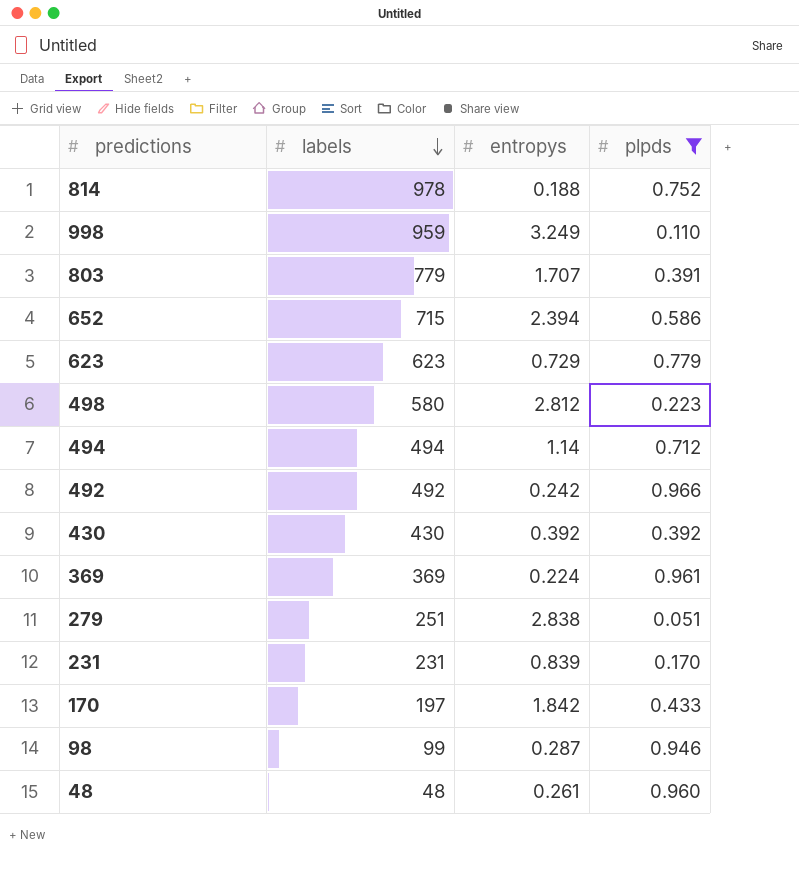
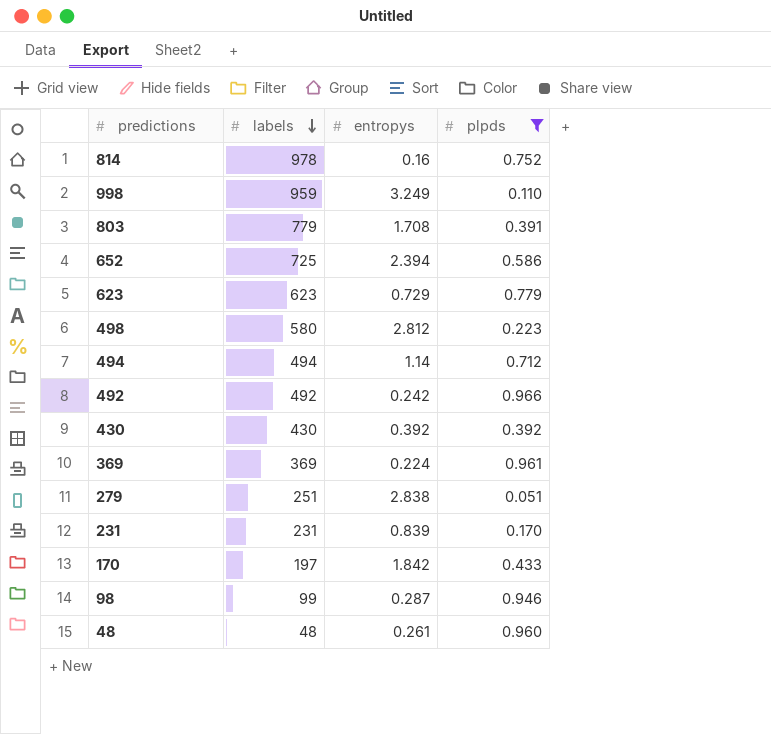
814 | entropys: 0.188 -> 0.16
803 | entropys: 1.707 -> 1.708
652 | labels: 715 -> 725

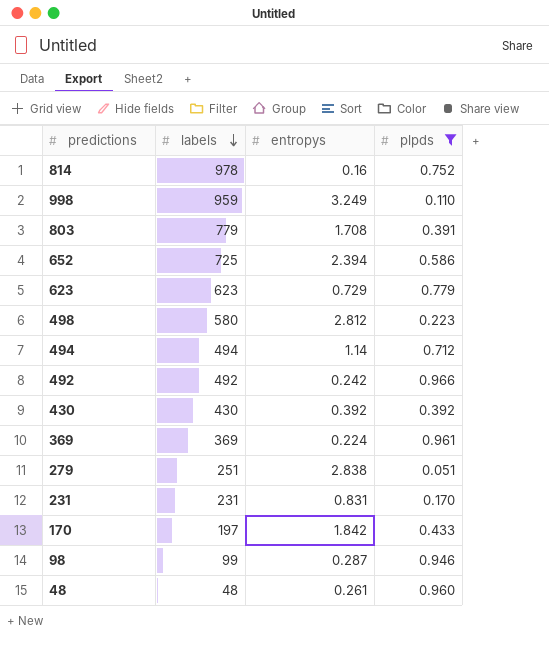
231 | entropys: 0.839 -> 0.831

